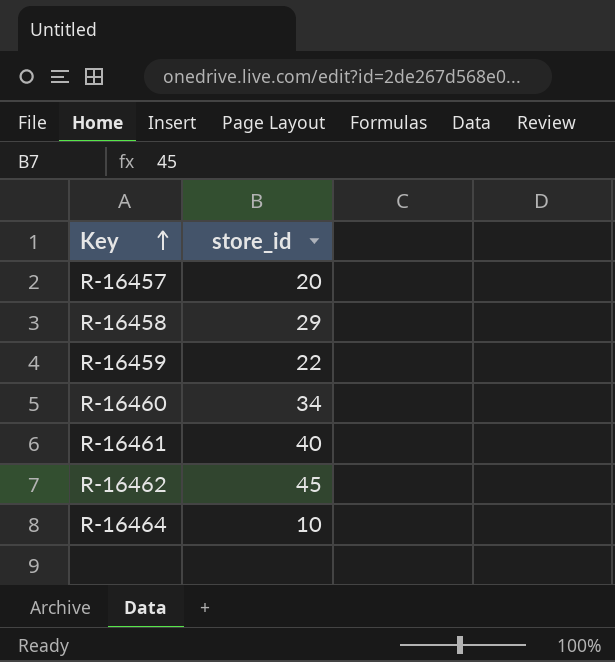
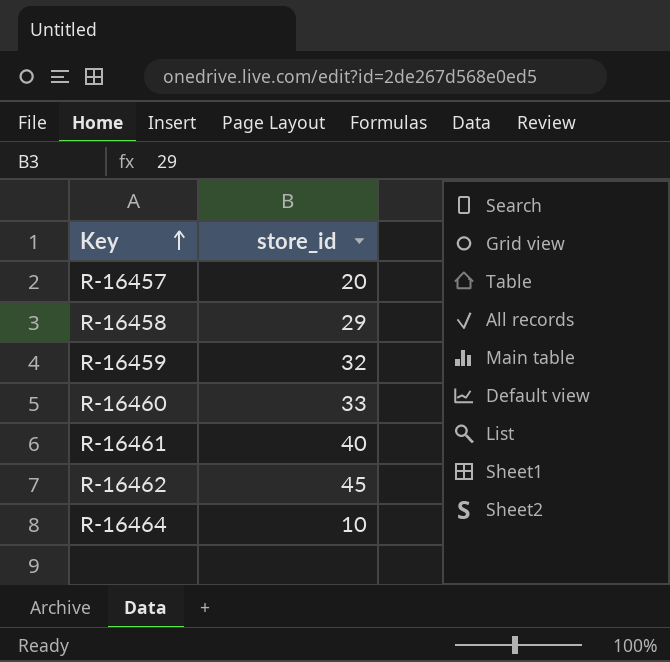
R-16459 | store_id: 22 -> 32
R-16460 | store_id: 34 -> 33

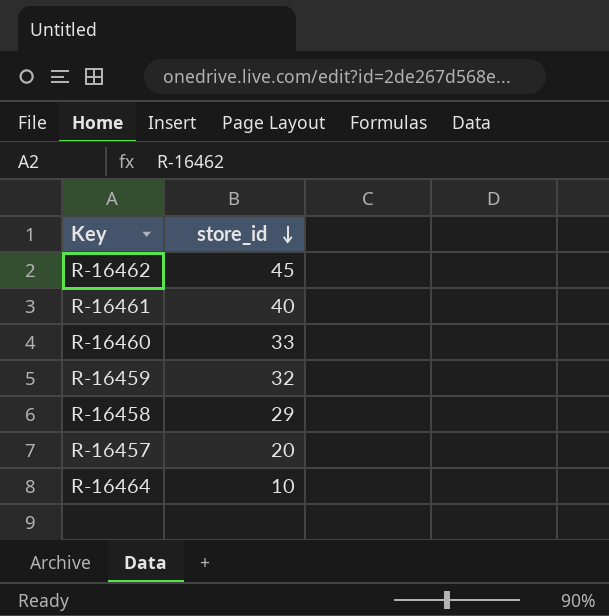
row order: Key ascending -> store_id descending

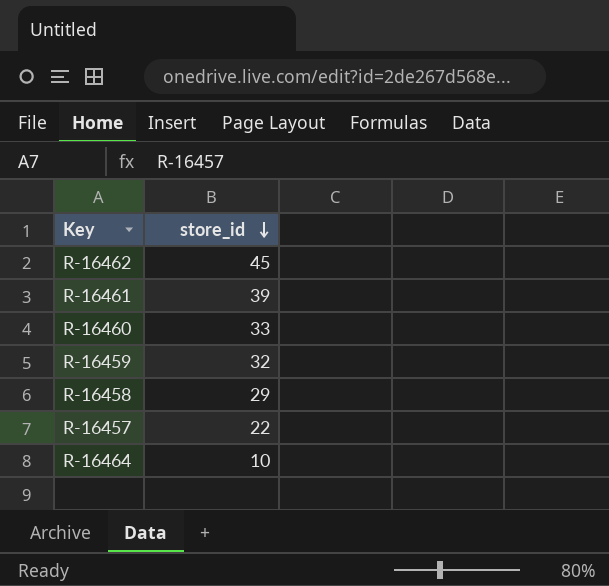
R-16461 | store_id: 40 -> 39
R-16457 | store_id: 20 -> 22

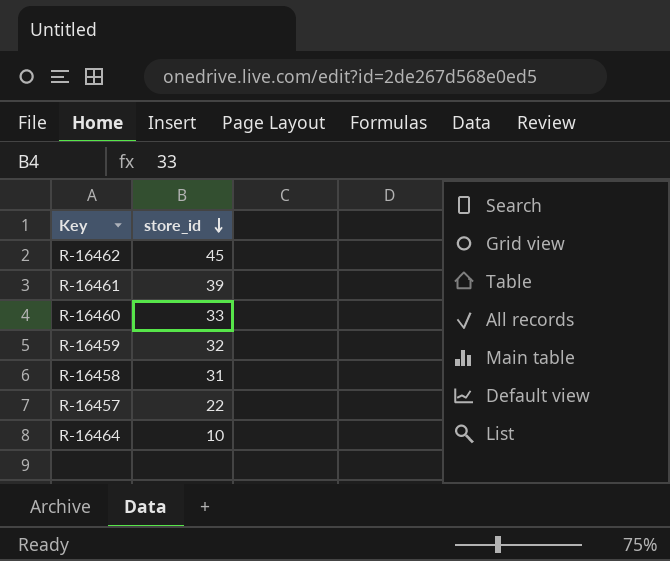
R-16458 | store_id: 29 -> 31

